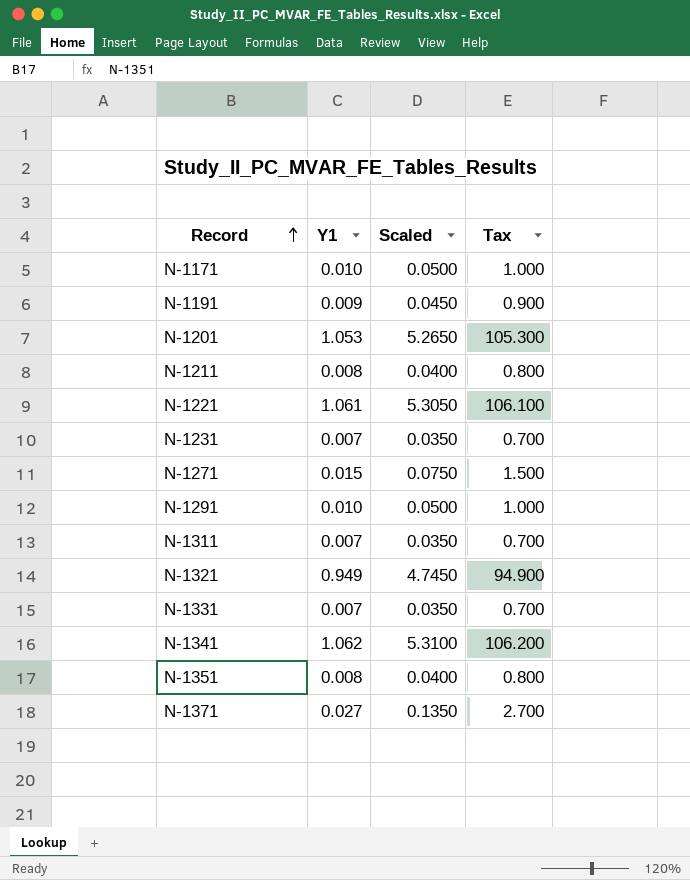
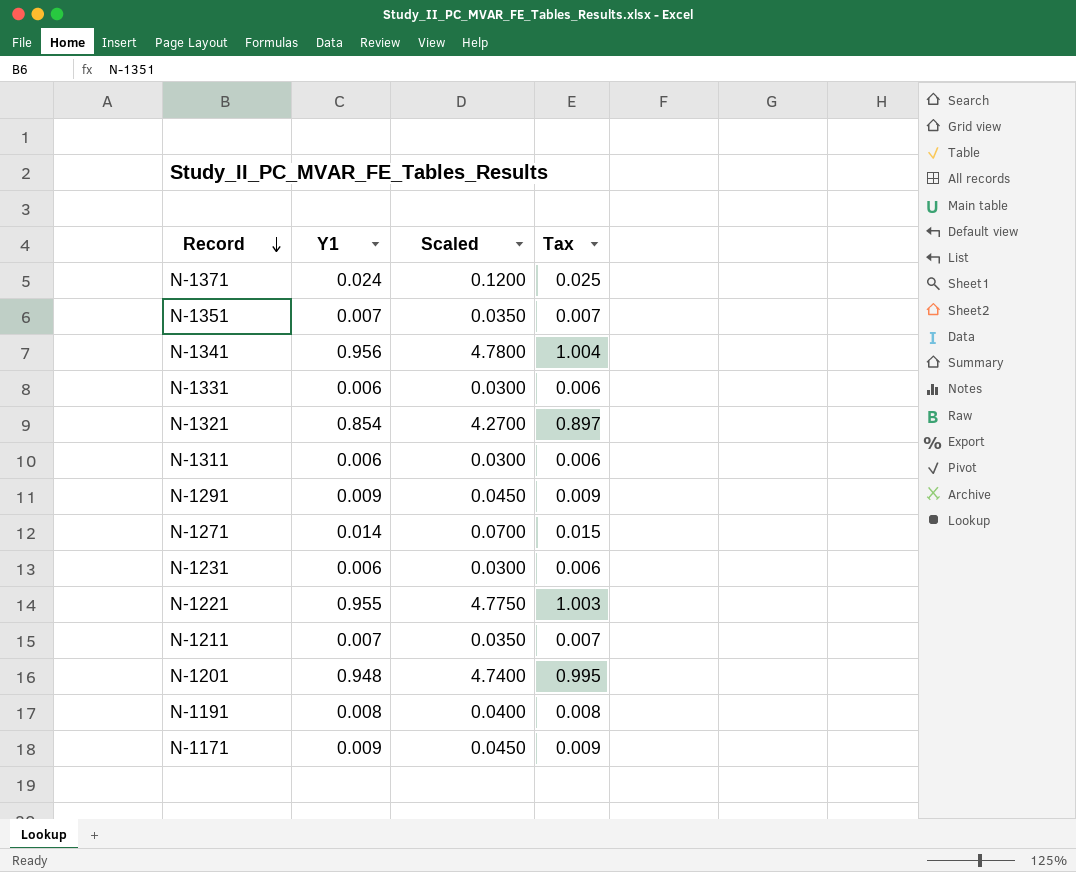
row order: Record ascending -> Record descending
column Tax | formula: [Y1] * 100 -> [Y1] * 1.05
N-1371 | Y1: 0.027 -> 0.024
N-1371 | Scaled: 0.1350 -> 0.1200
N-1351 | Y1: 0.008 -> 0.007
N-1351 | Scaled: 0.0400 -> 0.0350
N-1341 | Y1: 1.062 -> 0.956
N-1341 | Scaled: 5.3100 -> 4.7800
N-1331 | Y1: 0.007 -> 0.006
N-1331 | Scaled: 0.0350 -> 0.0300
N-1321 | Y1: 0.949 -> 0.854
N-1321 | Scaled: 4.7450 -> 4.2700
N-1311 | Y1: 0.007 -> 0.006
N-1311 | Scaled: 0.0350 -> 0.0300
N-1291 | Y1: 0.010 -> 0.009
N-1291 | Scaled: 0.0500 -> 0.0450
N-1271 | Y1: 0.015 -> 0.014
N-1271 | Scaled: 0.0750 -> 0.0700
N-1231 | Y1: 0.007 -> 0.006
N-1231 | Scaled: 0.0350 -> 0.0300
N-1221 | Y1: 1.061 -> 0.955
N-1221 | Scaled: 5.3050 -> 4.7750
N-1211 | Y1: 0.008 -> 0.007
N-1211 | Scaled: 0.0400 -> 0.0350
N-1201 | Y1: 1.053 -> 0.948
N-1201 | Scaled: 5.2650 -> 4.7400
N-1191 | Y1: 0.009 -> 0.008
N-1191 | Scaled: 0.0450 -> 0.0400
N-1171 | Y1: 0.010 -> 0.009
N-1171 | Scaled: 0.0500 -> 0.0450

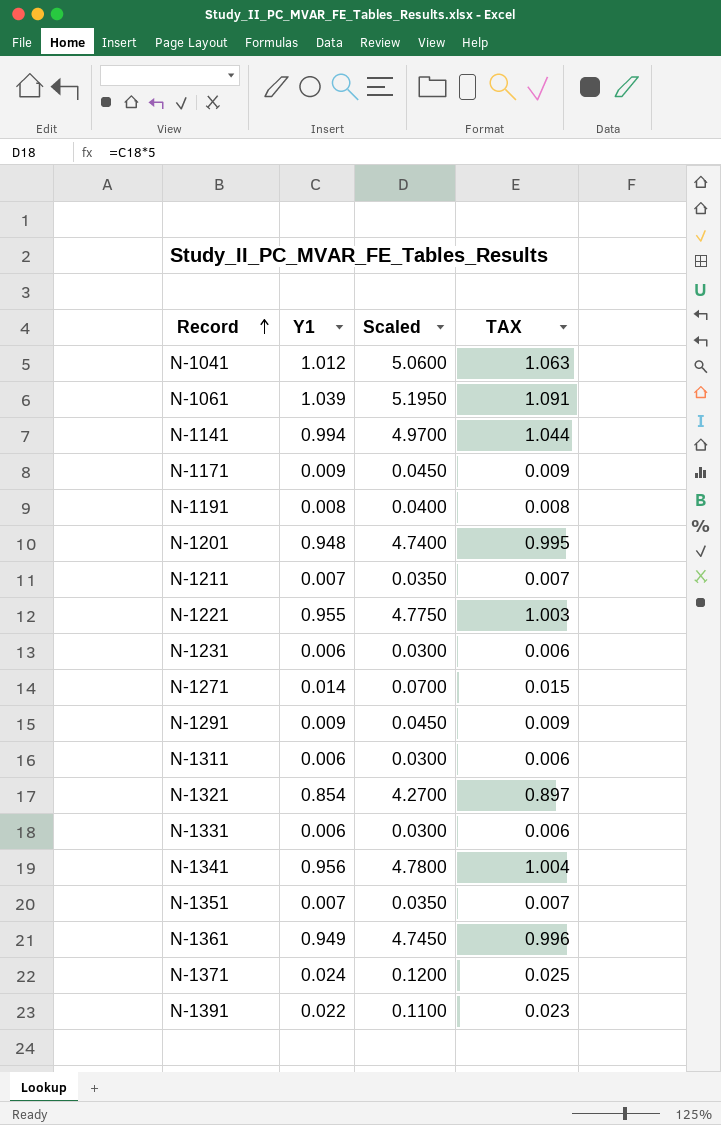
row order: Record descending -> Record ascending
column name: Tax -> TAX
row N-1041: none -> 1.012 | 5.0600 | 1.063
row N-1061: none -> 1.039 | 5.1950 | 1.091
row N-1141: none -> 0.994 | 4.9700 | 1.044
row N-1361: none -> 0.949 | 4.7450 | 0.996
row N-1391: none -> 0.022 | 0.1100 | 0.023

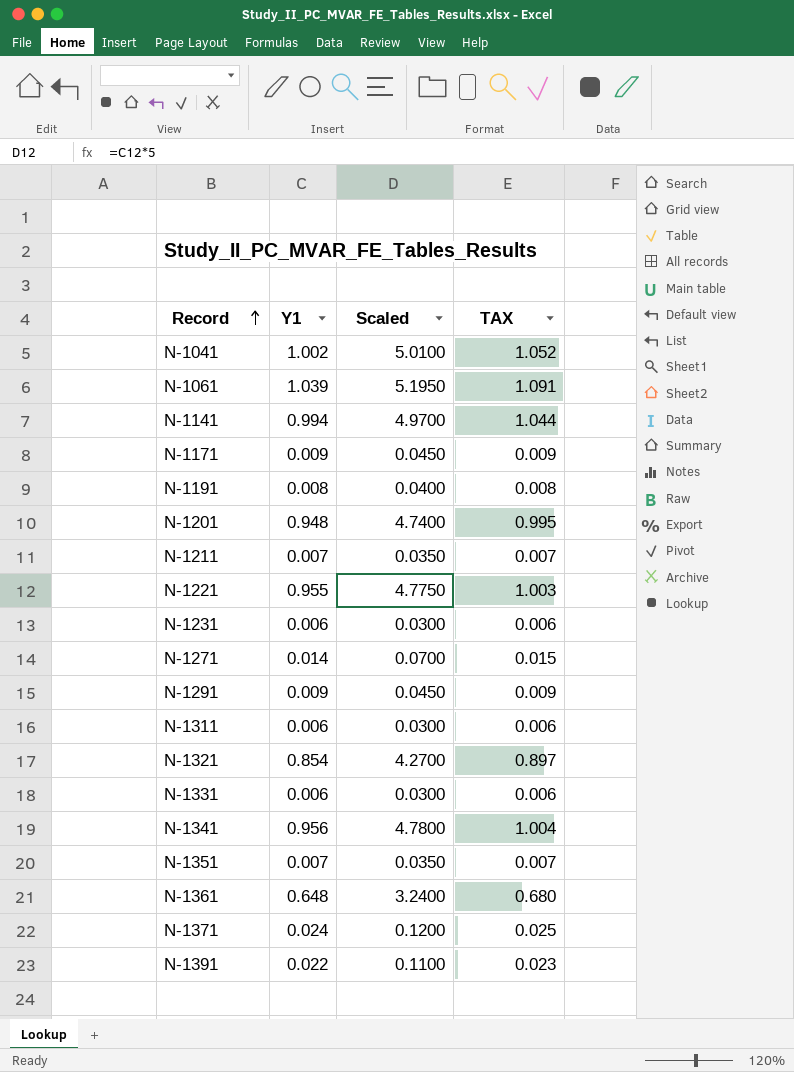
N-1041 | Y1: 1.012 -> 1.002
N-1041 | Scaled: 5.0600 -> 5.0100
N-1041 | TAX: 1.063 -> 1.052
N-1361 | Y1: 0.949 -> 0.648
N-1361 | Scaled: 4.7450 -> 3.2400
N-1361 | TAX: 0.996 -> 0.680

